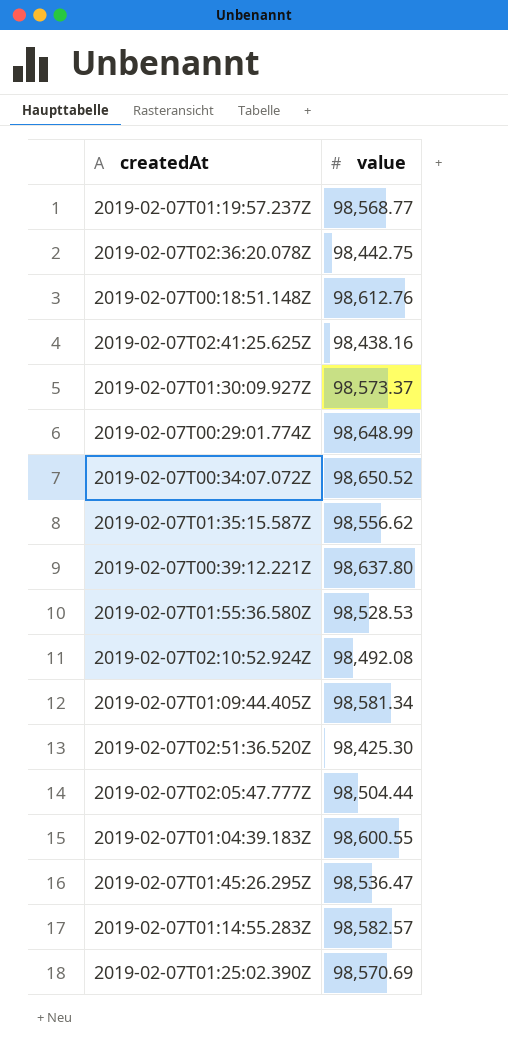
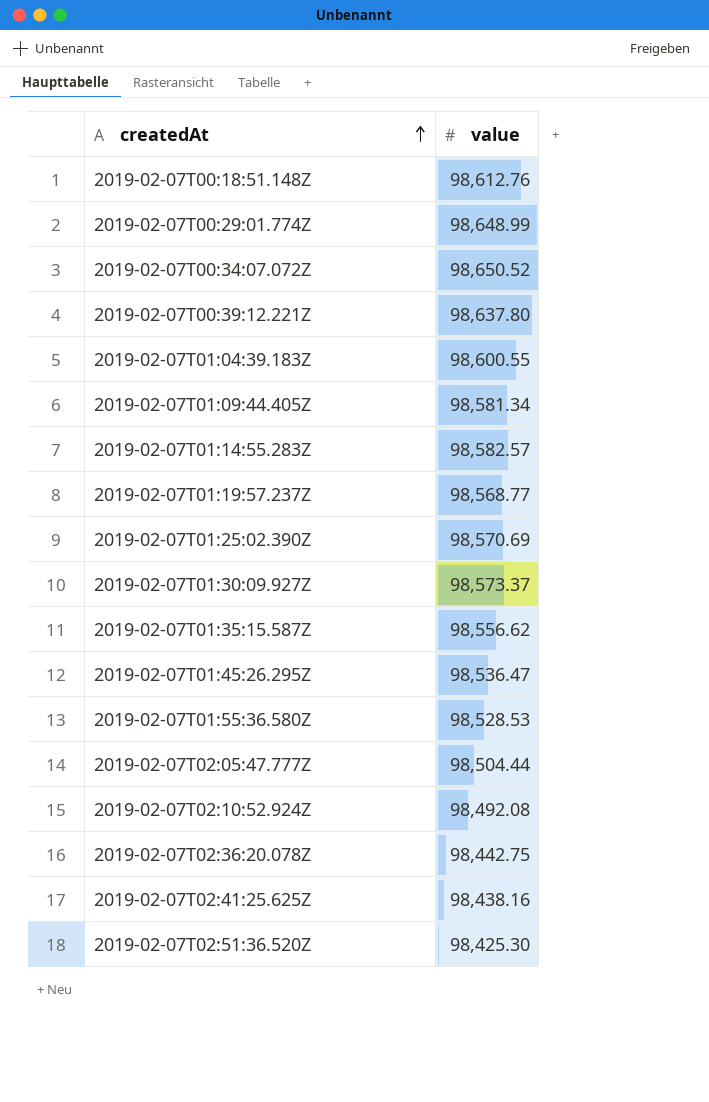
row order: none -> createdAt ascending

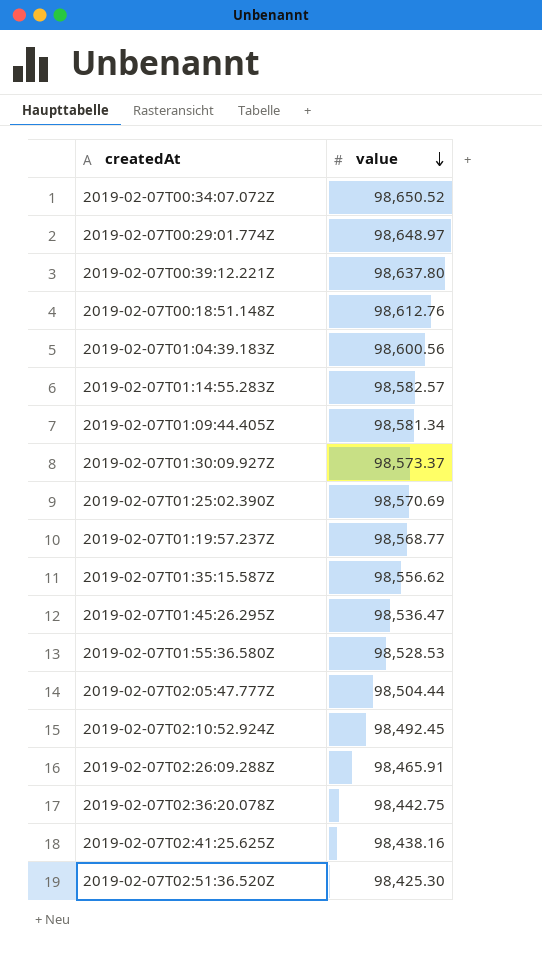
row order: createdAt ascending -> value descending
2019-02-07T00:29:01.774Z | value: 98,648.99 -> 98,648.97
2019-02-07T01:04:39.183Z | value: 98,600.55 -> 98,600.56
2019-02-07T02:10:52.924Z | value: 98,492.08 -> 98,492.45
row 2019-02-07T02:26:09.288Z: none -> 98,465.91

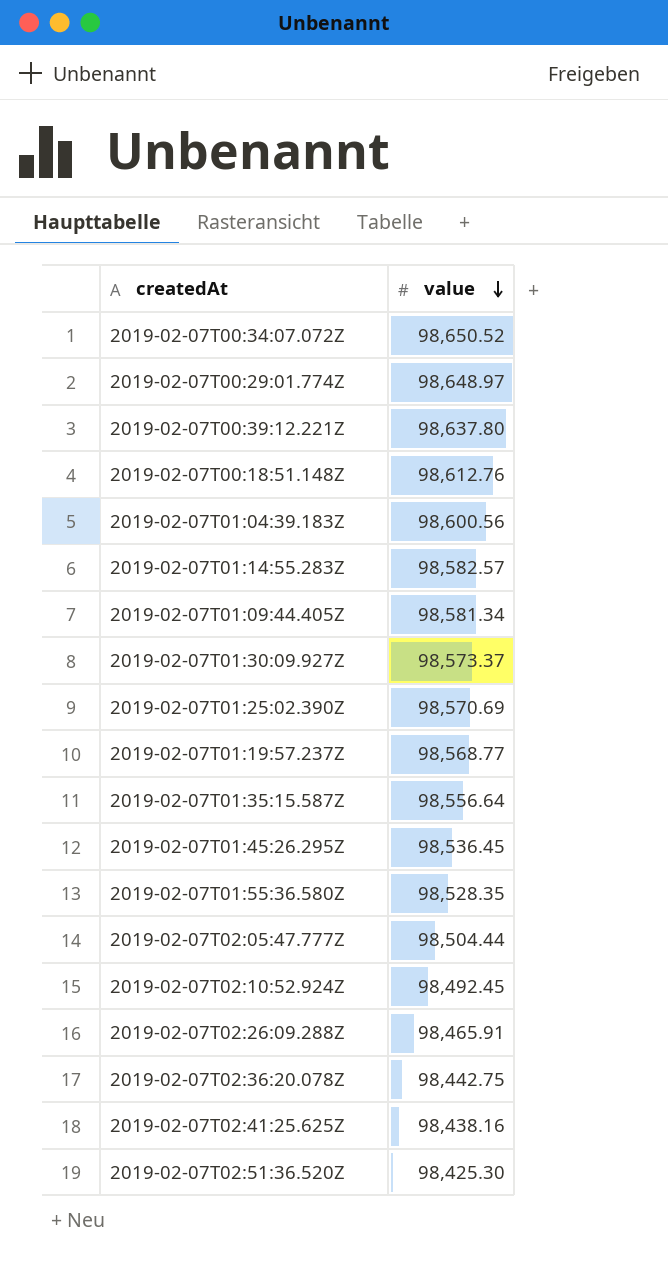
2019-02-07T01:35:15.587Z | value: 98,556.62 -> 98,556.64
2019-02-07T01:45:26.295Z | value: 98,536.47 -> 98,536.45
2019-02-07T01:55:36.580Z | value: 98,528.53 -> 98,528.35

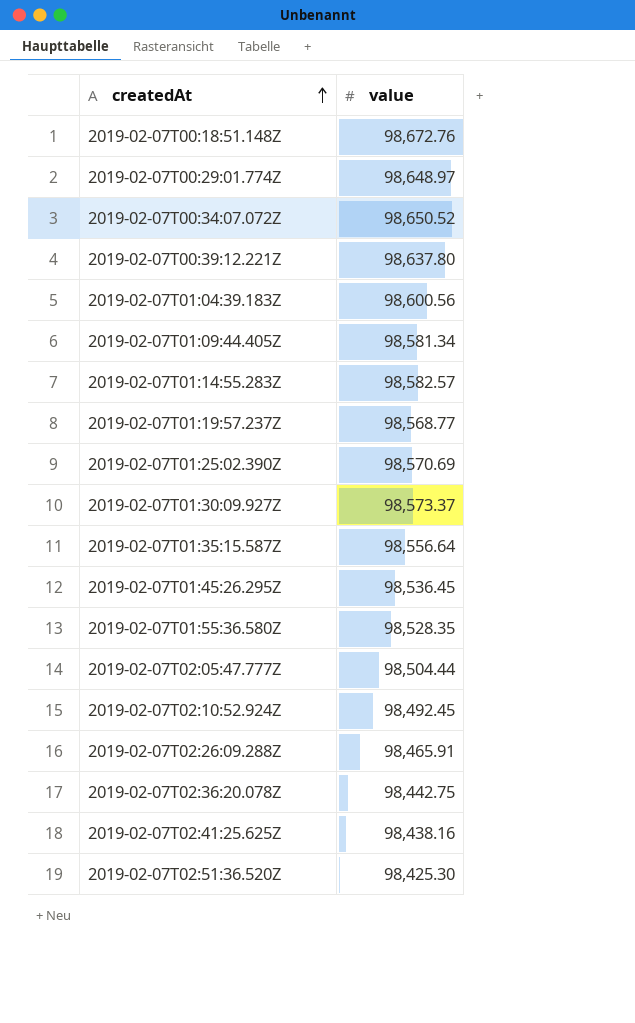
row order: value descending -> createdAt ascending
2019-02-07T00:18:51.148Z | value: 98,612.76 -> 98,672.76

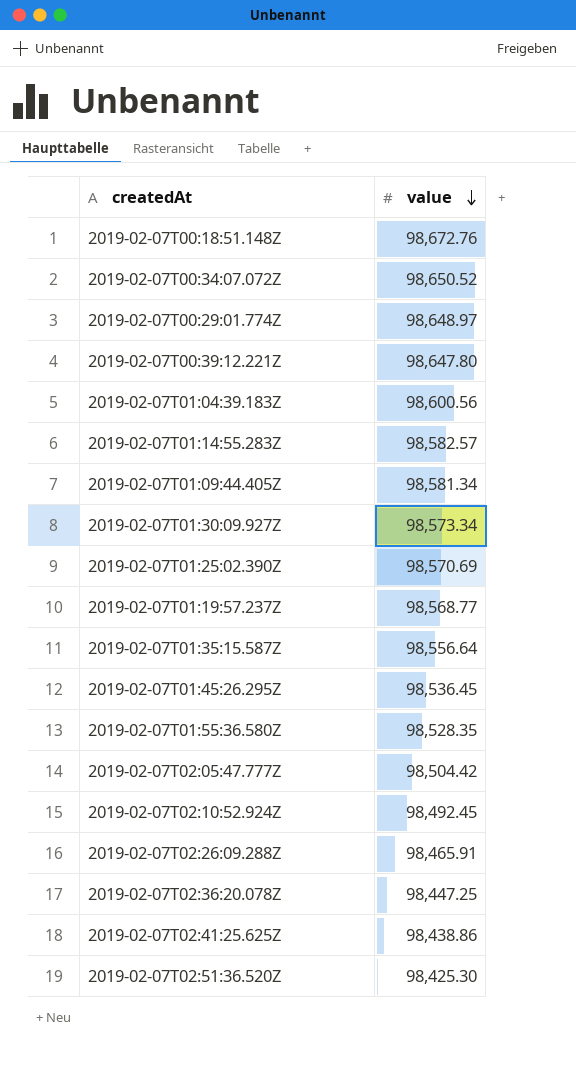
row order: createdAt ascending -> value descending
2019-02-07T00:39:12.221Z | value: 98,637.80 -> 98,647.80
2019-02-07T01:30:09.927Z | value: 98,573.37 -> 98,573.34
2019-02-07T02:05:47.777Z | value: 98,504.44 -> 98,504.42
2019-02-07T02:36:20.078Z | value: 98,442.75 -> 98,447.25
2019-02-07T02:41:25.625Z | value: 98,438.16 -> 98,438.86

